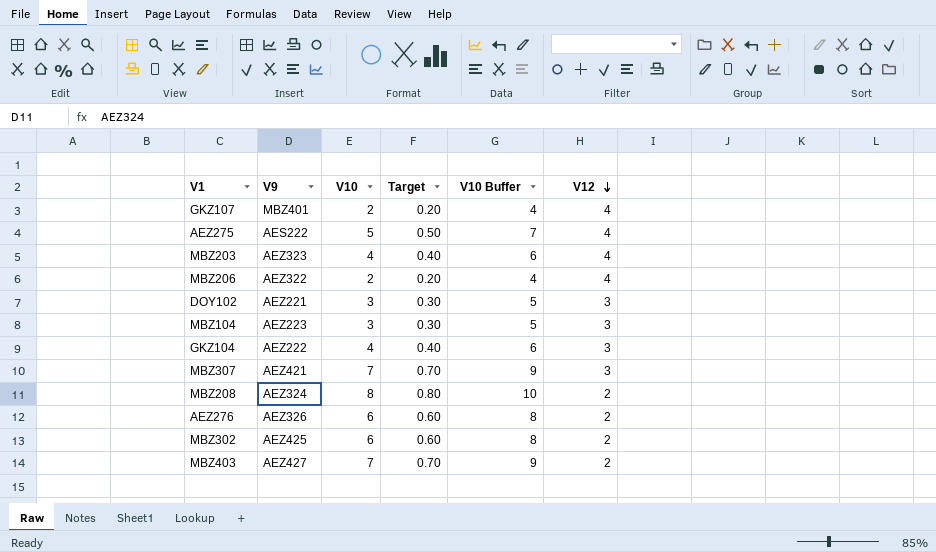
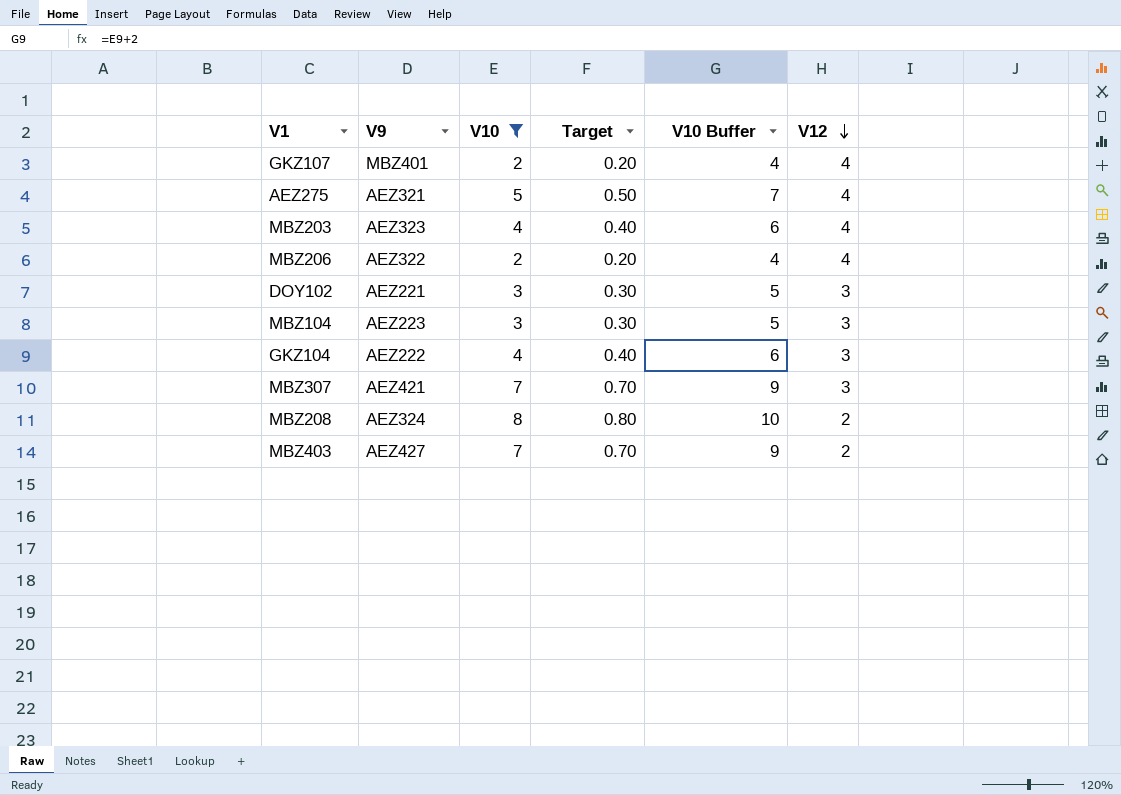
filter: none -> V10 != 6
AEZ275 | V9: AES222 -> AEZ321

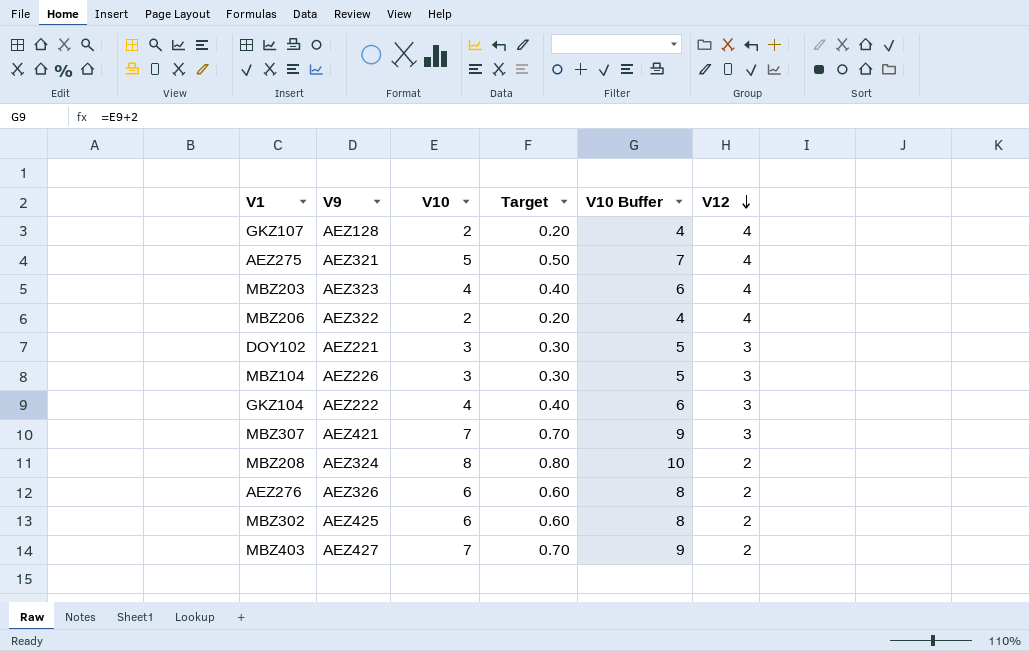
filter: V10 != 6 -> none
GKZ107 | V9: MBZ401 -> AEZ128
MBZ104 | V9: AEZ223 -> AEZ226

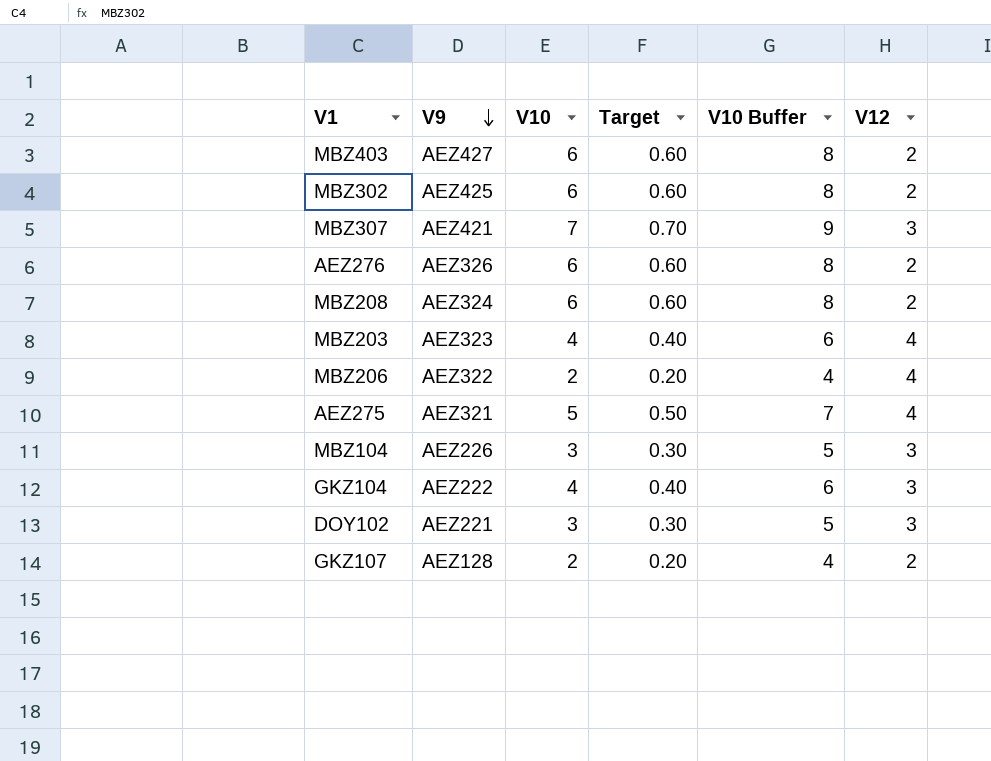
row order: V12 descending -> V9 descending
MBZ403 | V10: 7 -> 6
MBZ403 | Target: 0.70 -> 0.60
MBZ403 | V10 Buffer: 9 -> 8
MBZ208 | V10: 8 -> 6
MBZ208 | Target: 0.80 -> 0.60
MBZ208 | V10 Buffer: 10 -> 8
GKZ107 | V12: 4 -> 2

